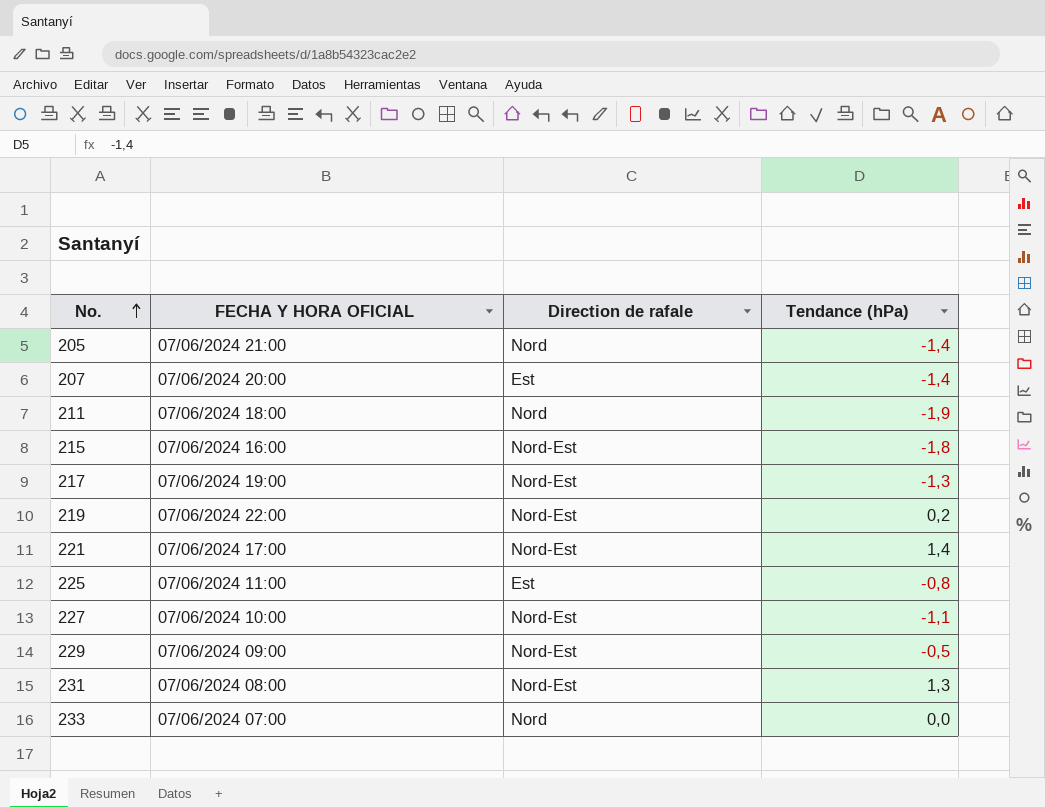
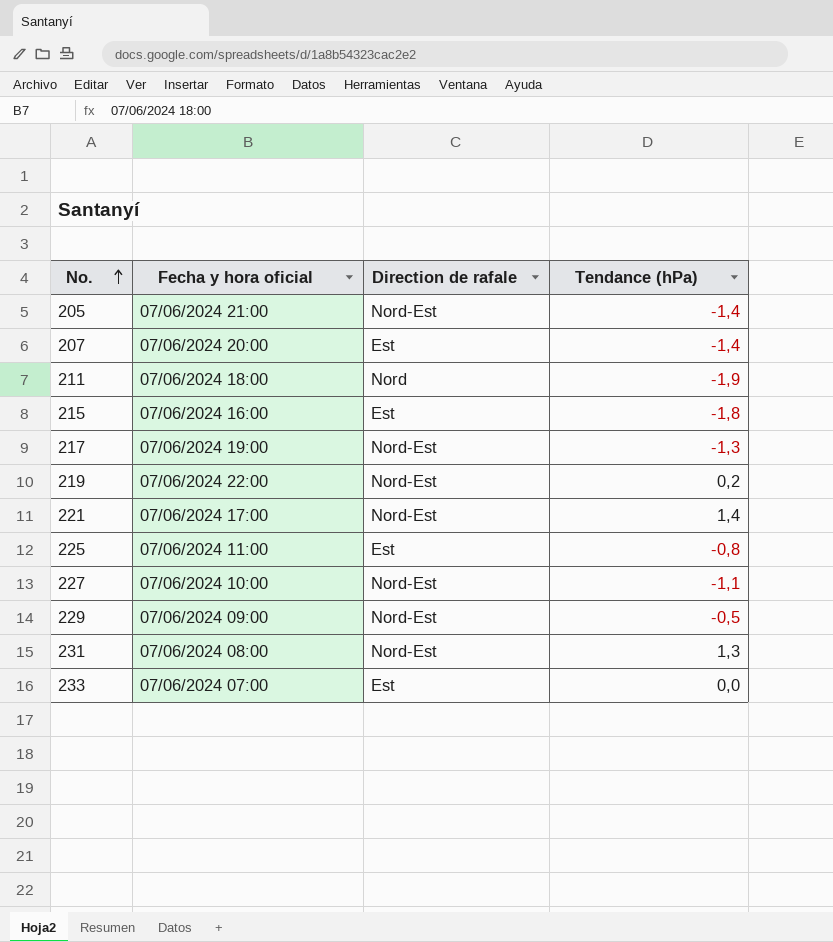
column name: FECHA Y HORA OFICIAL -> Fecha y hora oficial
205 | Direction de rafale: Nord -> Nord-Est
215 | Direction de rafale: Nord-Est -> Est
233 | Direction de rafale: Nord -> Est

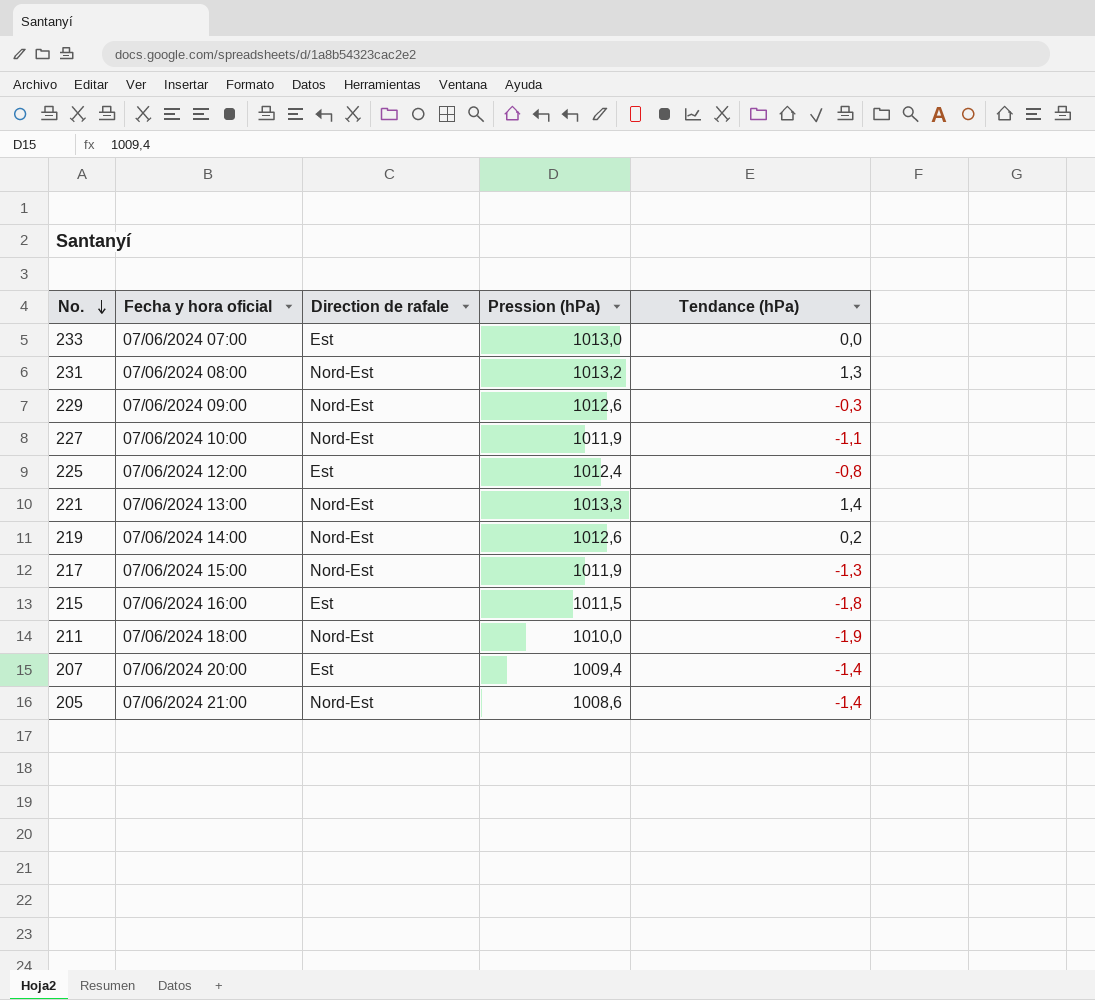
row order: No. ascending -> No. descending
column Pression (hPa) | position: none -> 4
229 | Tendance (hPa): -0,5 -> -0,3
225 | Fecha y hora oficial: 07/06/2024 11:00 -> 07/06/2024 12:00
221 | Fecha y hora oficial: 07/06/2024 17:00 -> 07/06/2024 13:00
219 | Fecha y hora oficial: 07/06/2024 22:00 -> 07/06/2024 14:00
217 | Fecha y hora oficial: 07/06/2024 19:00 -> 07/06/2024 15:00
211 | Direction de rafale: Nord -> Nord-Est

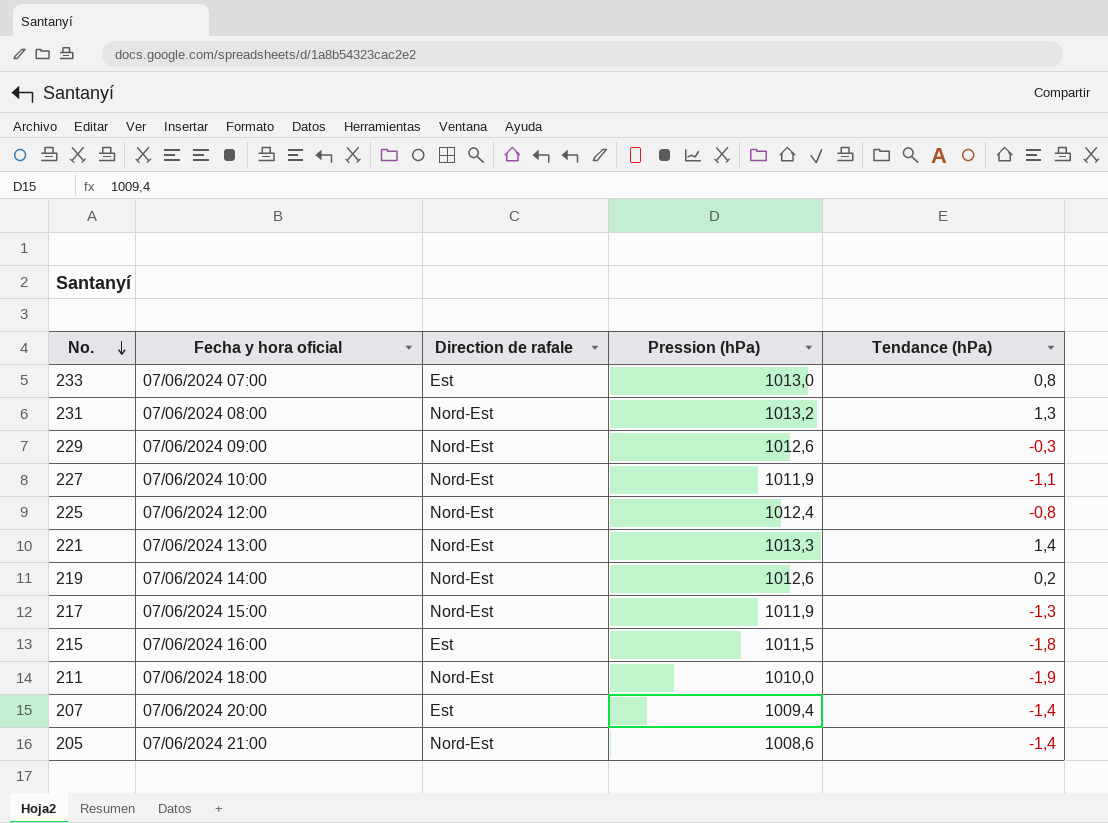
233 | Tendance (hPa): 0,0 -> 0,8
225 | Direction de rafale: Est -> Nord-Est

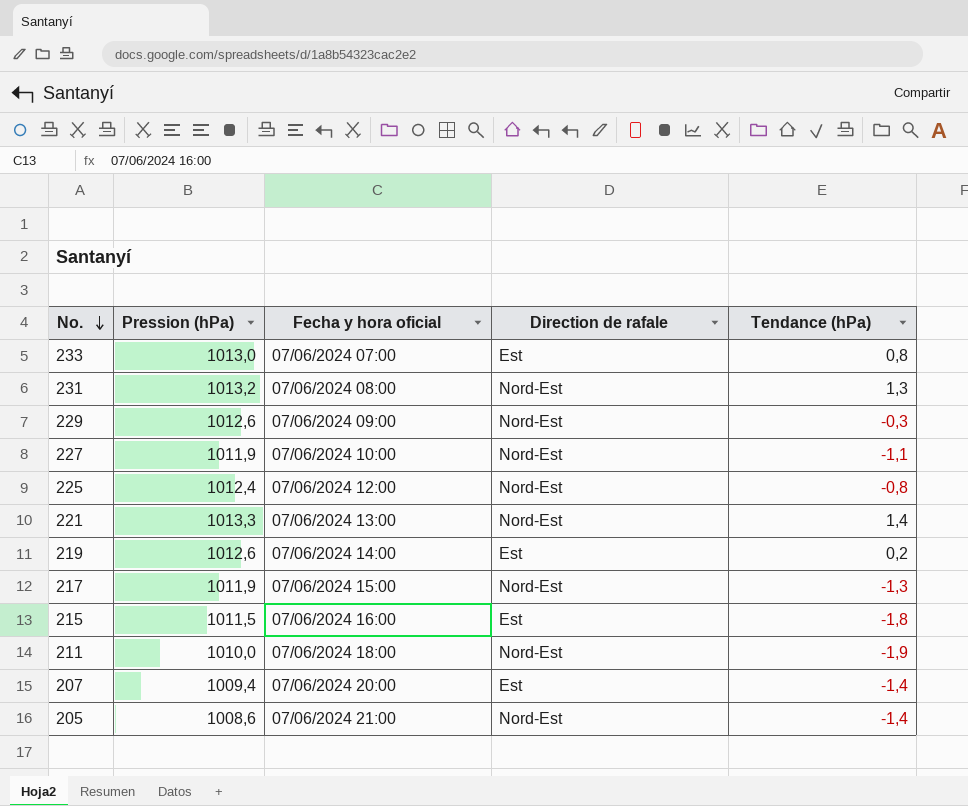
column Pression (hPa) | position: 4 -> 2
219 | Direction de rafale: Nord-Est -> Est

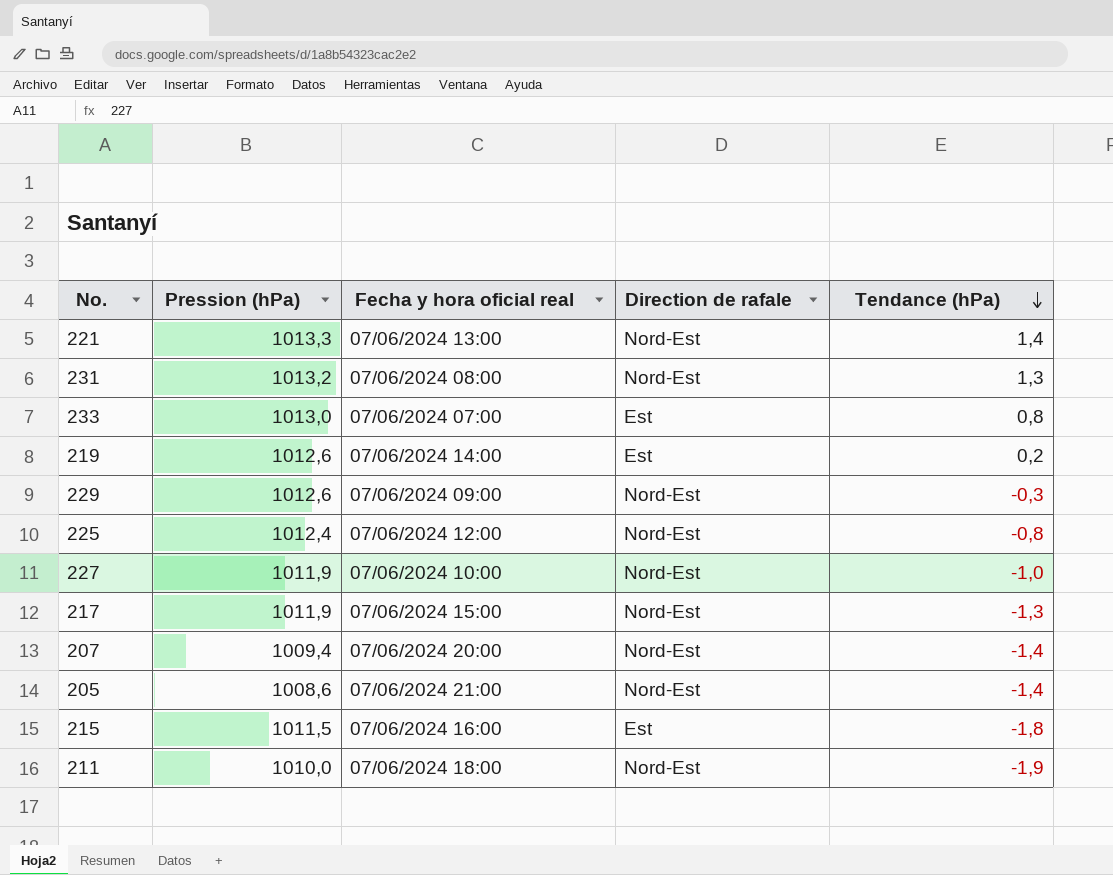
row order: No. descending -> Tendance (hPa) descending
column name: Fecha y hora oficial -> Fecha y hora oficial real
227 | Tendance (hPa): -1,1 -> -1,0
207 | Direction de rafale: Est -> Nord-Est

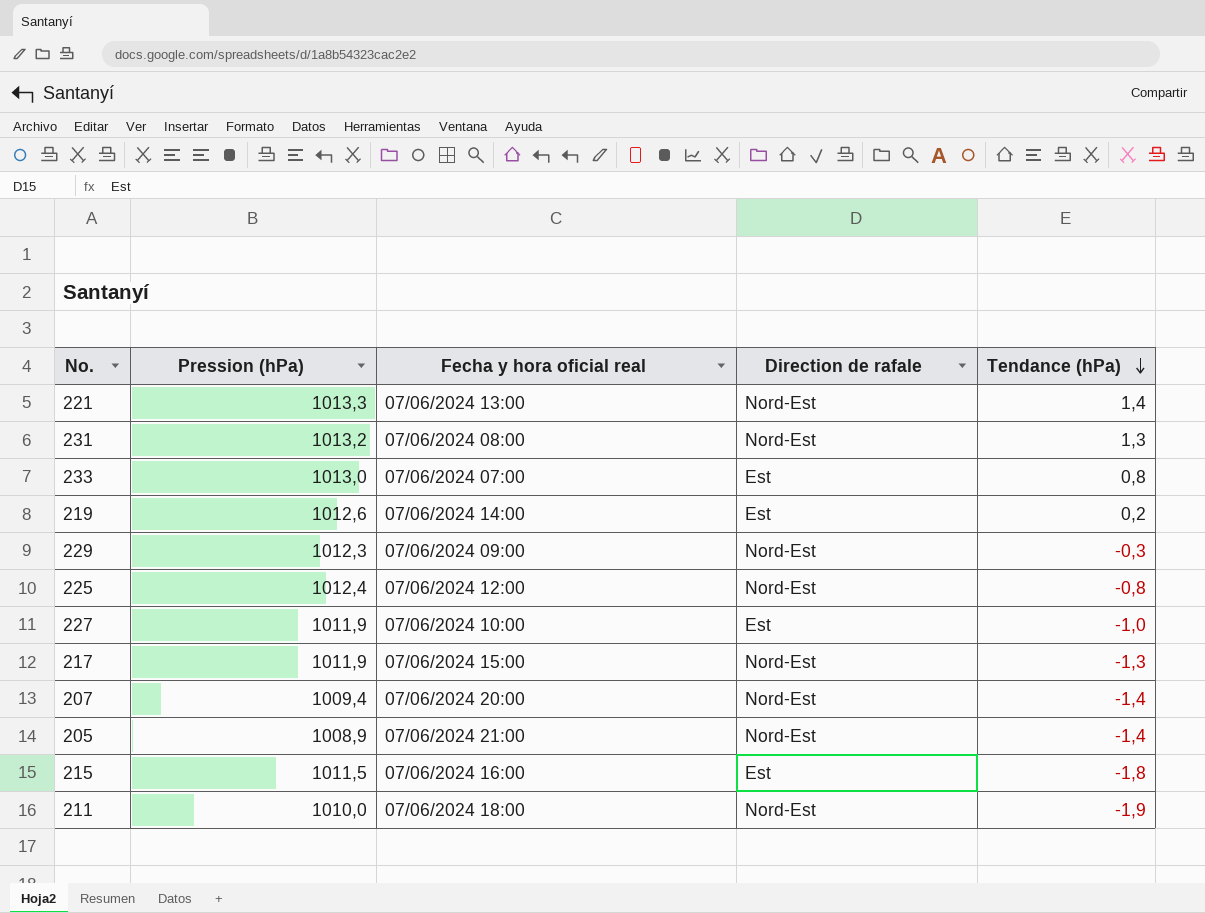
229 | Pression (hPa): 1012,6 -> 1012,3
227 | Direction de rafale: Nord-Est -> Est
205 | Pression (hPa): 1008,6 -> 1008,9

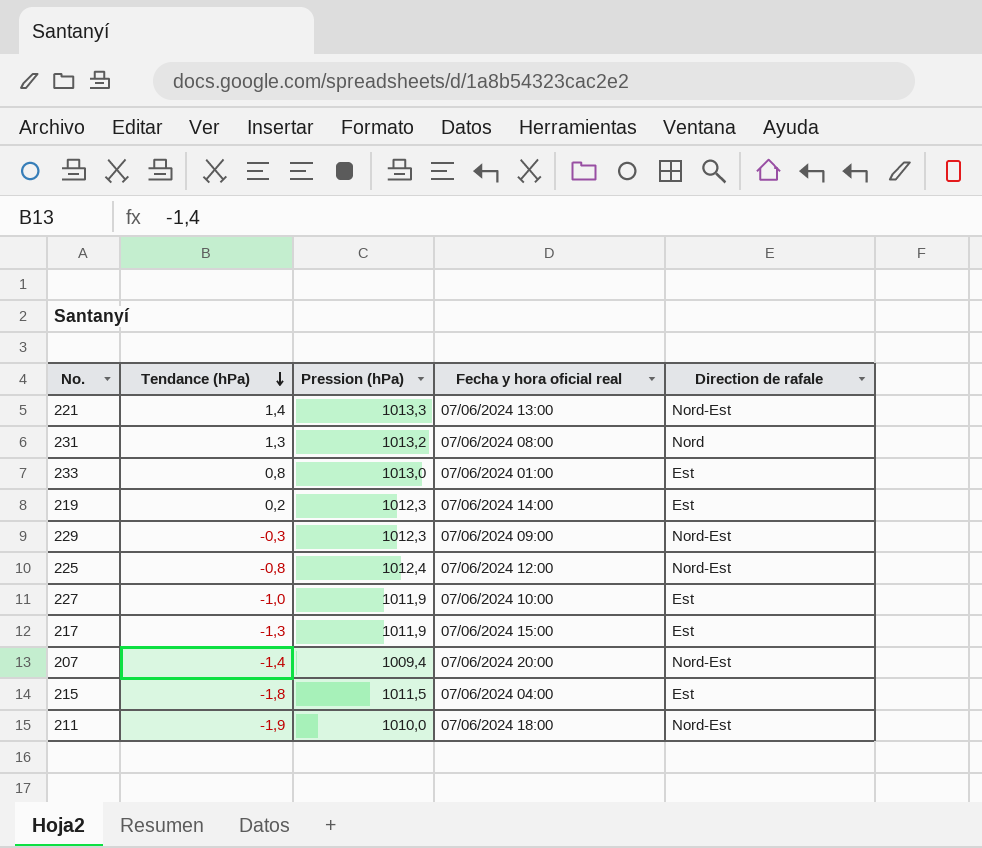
column Tendance (hPa) | position: 5 -> 2
row 205: 1008,9 | 07/06/2024 21:00 | Nord-Est | -1,4 -> none
231 | Direction de rafale: Nord-Est -> Nord
233 | Fecha y hora oficial real: 07/06/2024 07:00 -> 07/06/2024 01:00
219 | Pression (hPa): 1012,6 -> 1012,3
217 | Direction de rafale: Nord-Est -> Est
215 | Fecha y hora oficial real: 07/06/2024 16:00 -> 07/06/2024 04:00

